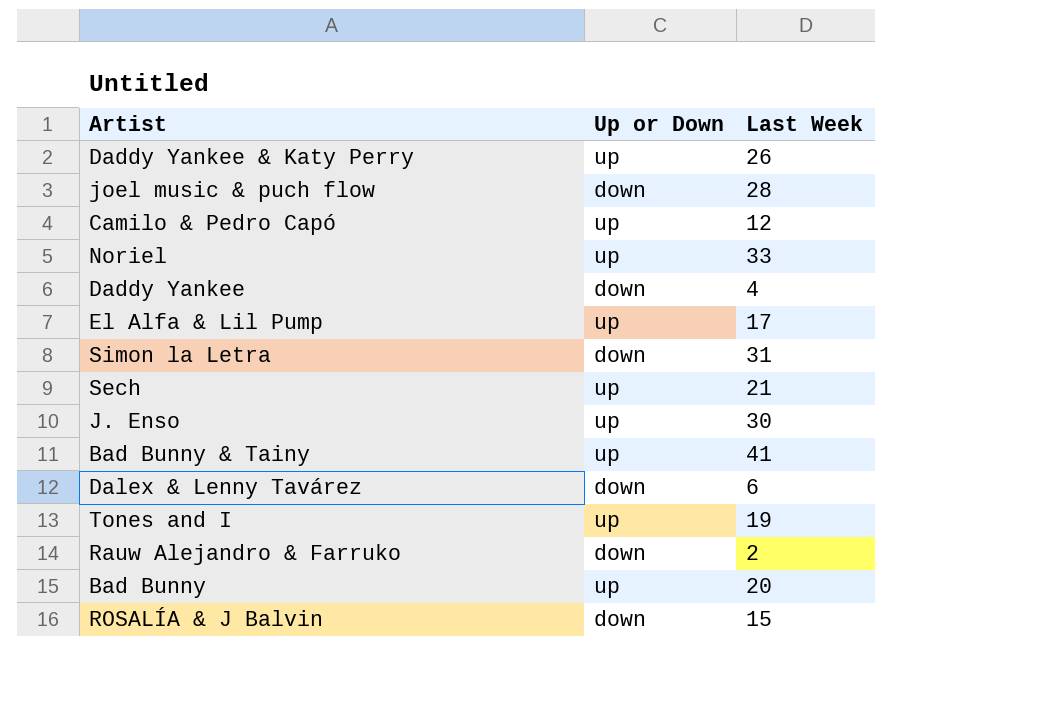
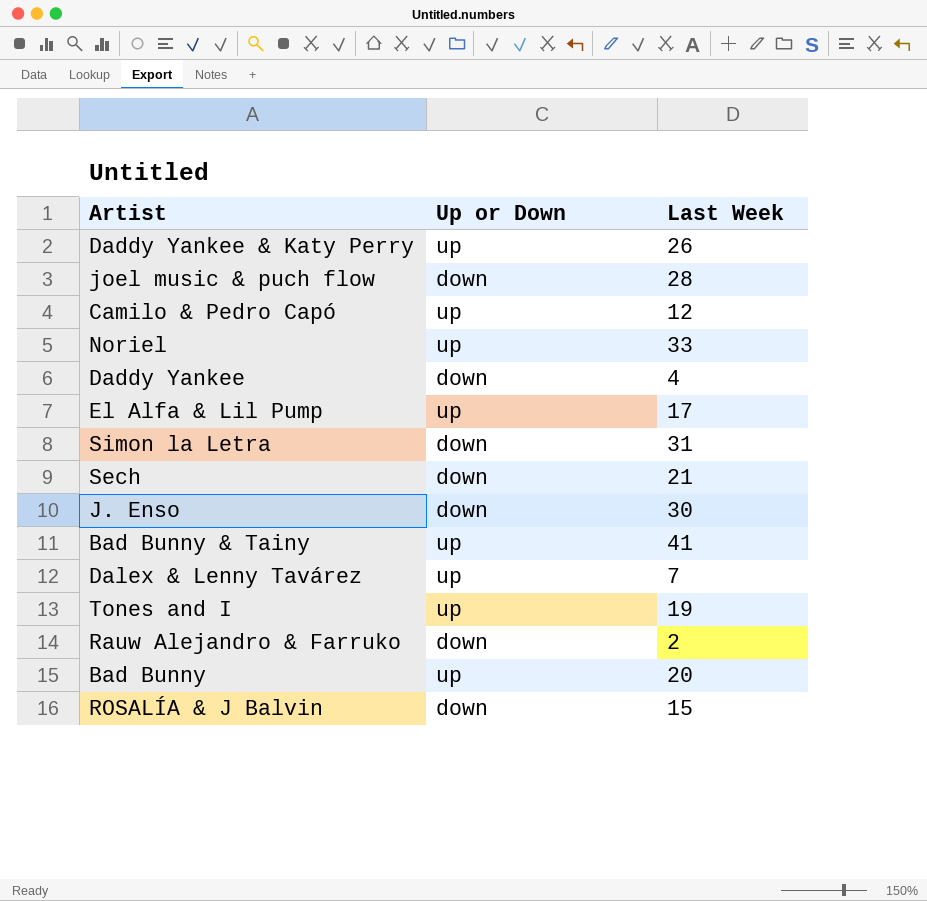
Sech | Up or Down: up -> down
J. Enso | Up or Down: up -> down
Dalex & Lenny Tavárez | Up or Down: down -> up
Dalex & Lenny Tavárez | Last Week: 6 -> 7

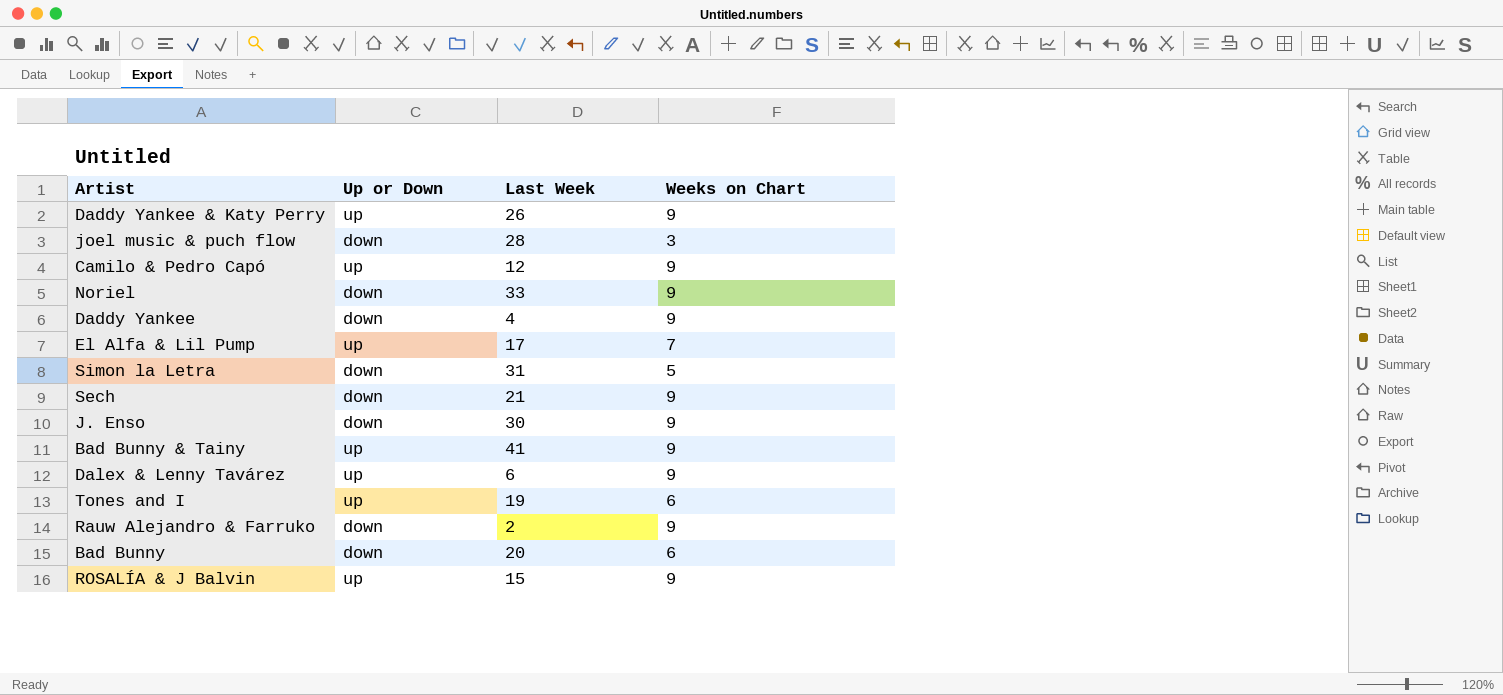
column Weeks on Chart | position: none -> 4
Noriel | Up or Down: up -> down
Dalex & Lenny Tavárez | Last Week: 7 -> 6
Bad Bunny | Up or Down: up -> down
ROSALÍA & J Balvin | Up or Down: down -> up

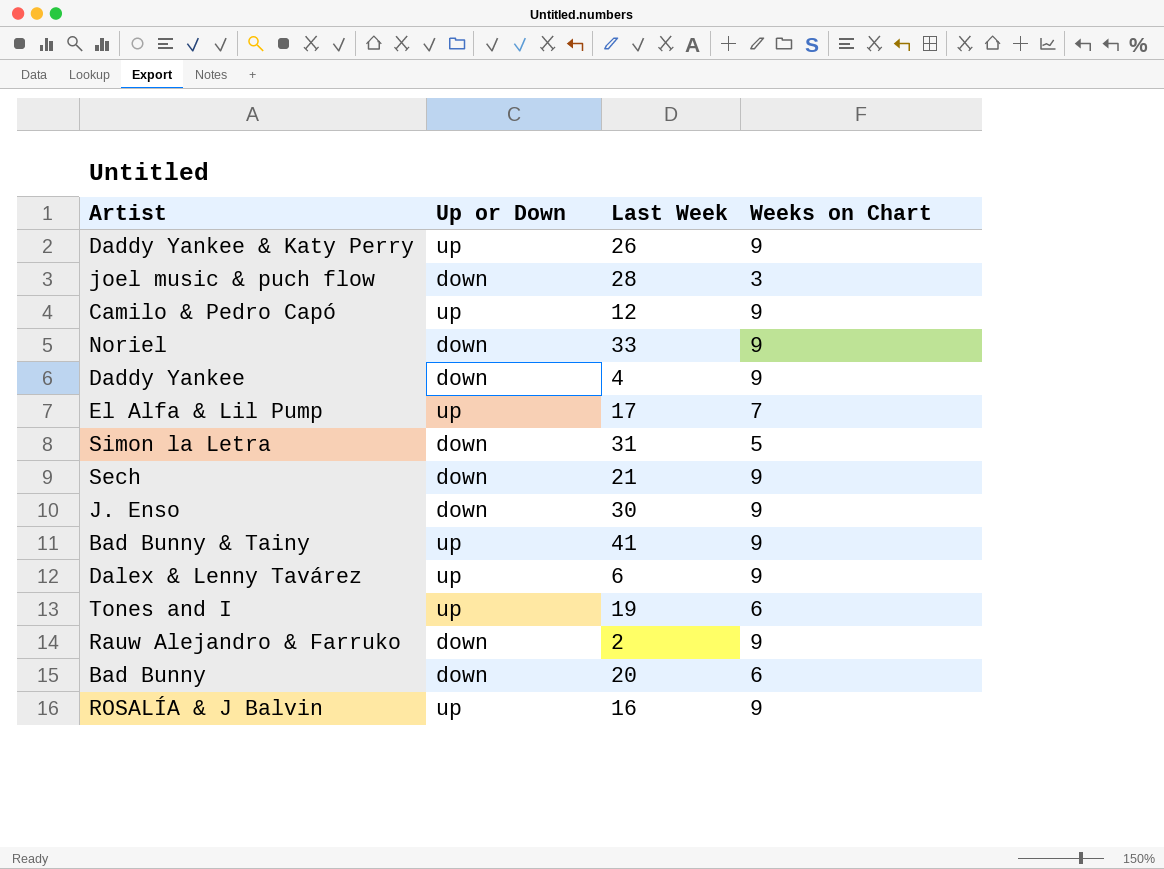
ROSALÍA & J Balvin | Last Week: 15 -> 16

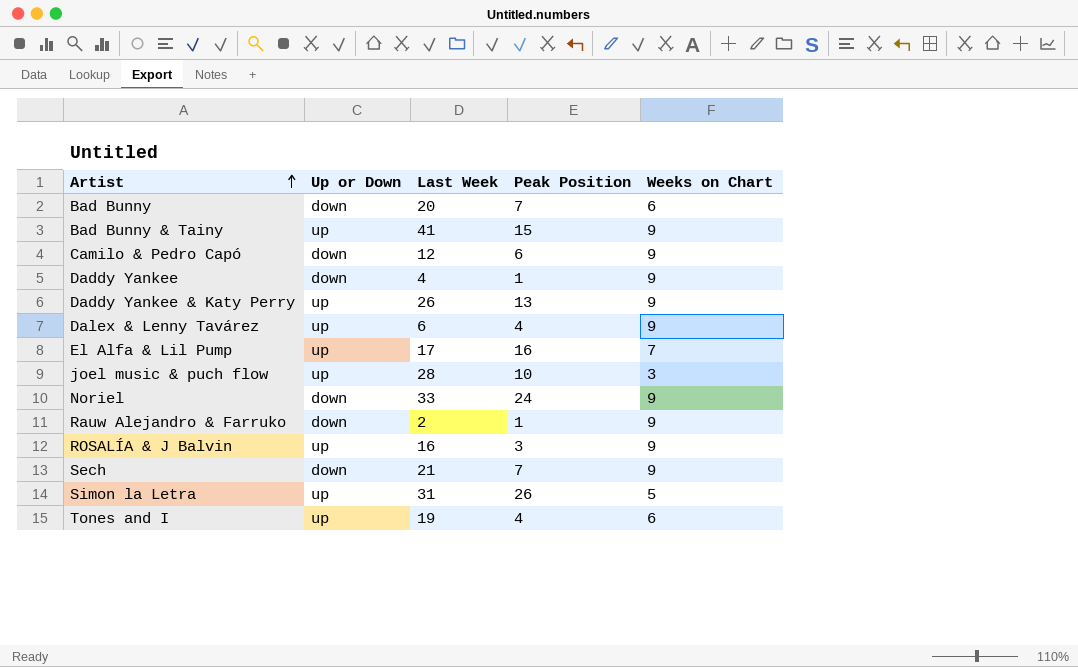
row order: none -> Artist ascending
column Peak Position | position: none -> 4
row J. Enso: down | 30 | 9 -> none
Camilo & Pedro Capó | Up or Down: up -> down
joel music & puch flow | Up or Down: down -> up
Simon la Letra | Up or Down: down -> up

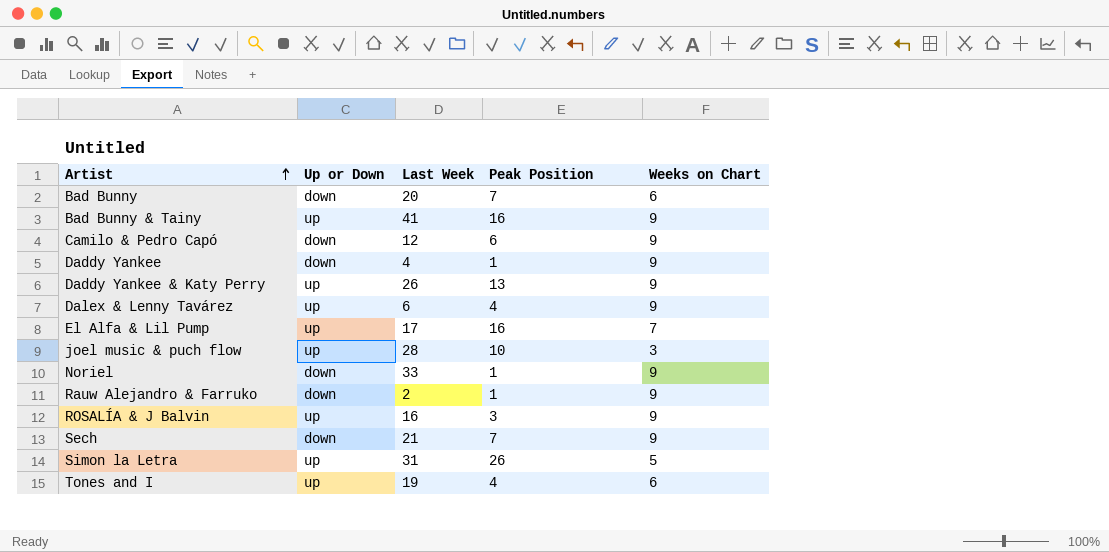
Bad Bunny & Tainy | Peak Position: 15 -> 16
Noriel | Peak Position: 24 -> 1

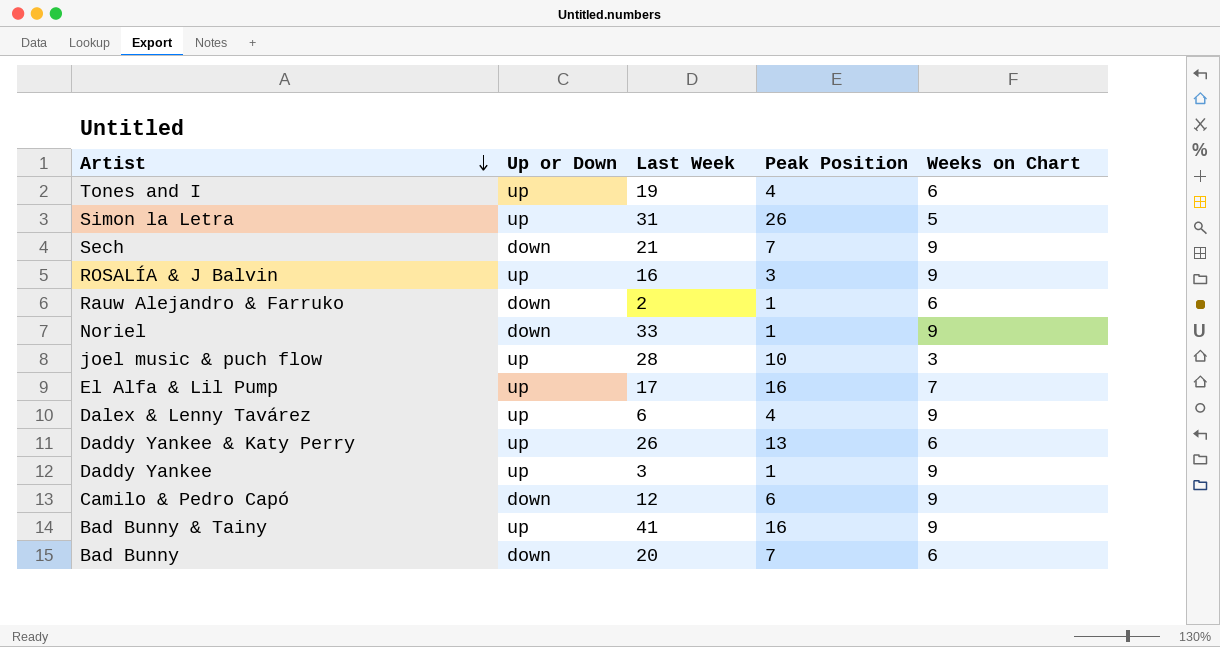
row order: Artist ascending -> Artist descending
Rauw Alejandro & Farruko | Weeks on Chart: 9 -> 6
Daddy Yankee & Katy Perry | Weeks on Chart: 9 -> 6
Daddy Yankee | Up or Down: down -> up
Daddy Yankee | Last Week: 4 -> 3

